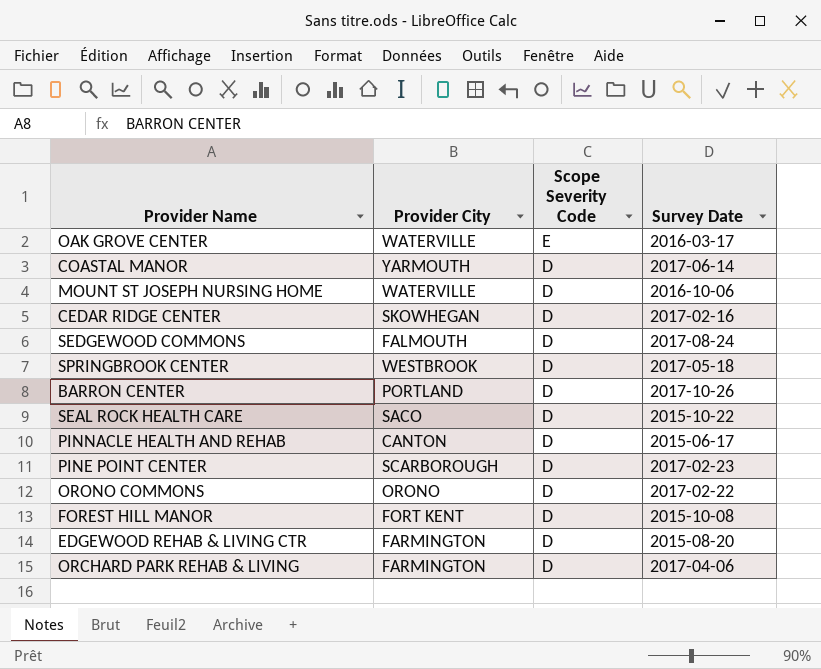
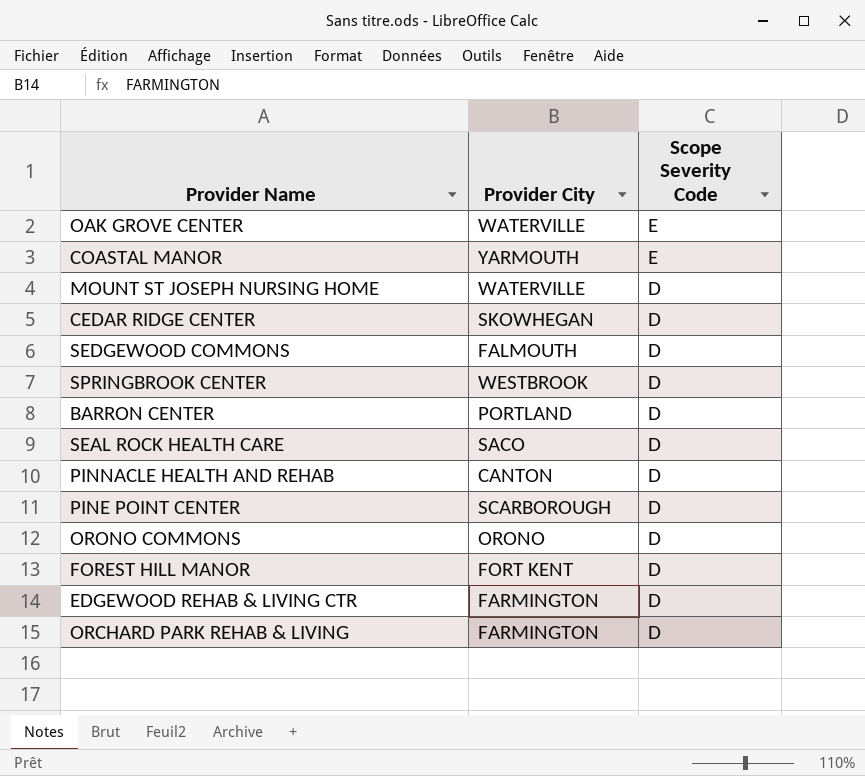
column Survey Date | position: 4 -> none
COASTAL MANOR | Scope Severity Code: D -> E

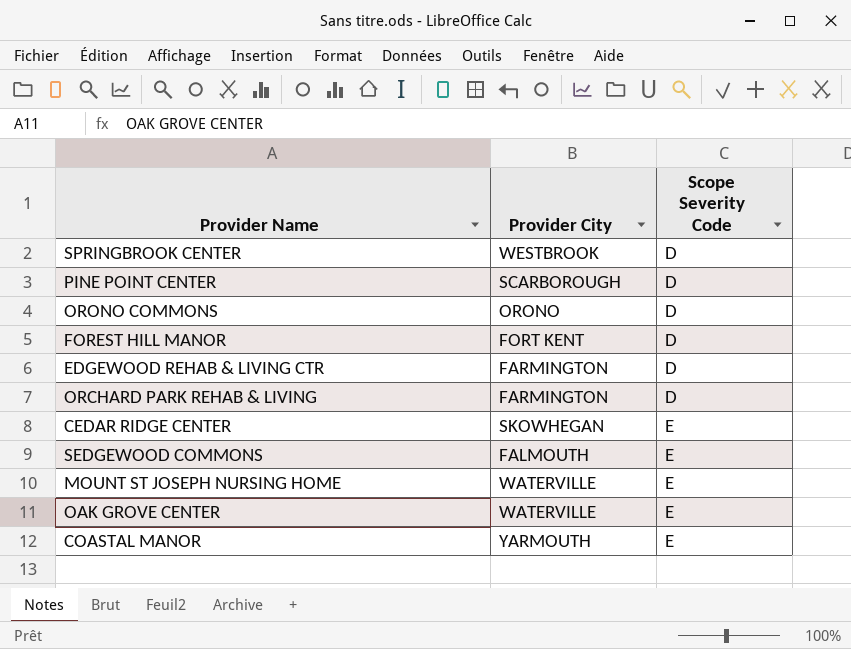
row order: Scope Severity Code descending -> Scope Severity Code ascending
row BARRON CENTER: PORTLAND | D -> none
row SEAL ROCK HEALTH CARE: SACO | D -> none
row PINNACLE HEALTH AND REHAB: CANTON | D -> none
CEDAR RIDGE CENTER | Scope Severity Code: D -> E
SEDGEWOOD COMMONS | Scope Severity Code: D -> E
MOUNT ST JOSEPH NURSING HOME | Scope Severity Code: D -> E

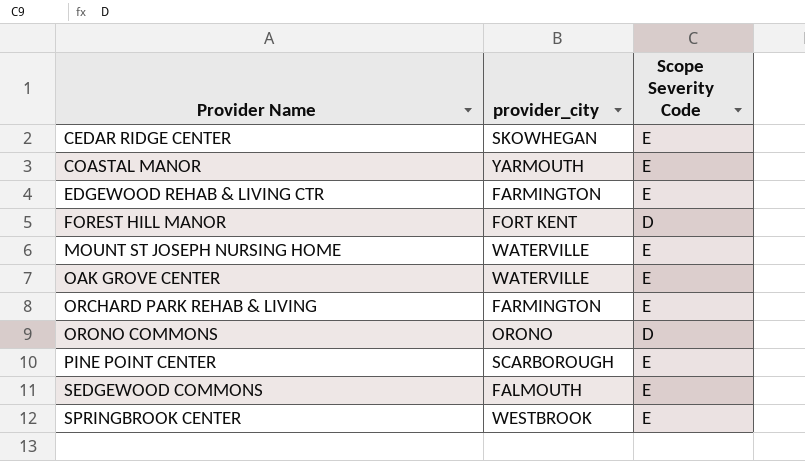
row order: Scope Severity Code ascending -> Provider Name ascending
column name: Provider City -> provider_city
EDGEWOOD REHAB & LIVING CTR | Scope Severity Code: D -> E
ORCHARD PARK REHAB & LIVING | Scope Severity Code: D -> E
PINE POINT CENTER | Scope Severity Code: D -> E
SPRINGBROOK CENTER | Scope Severity Code: D -> E

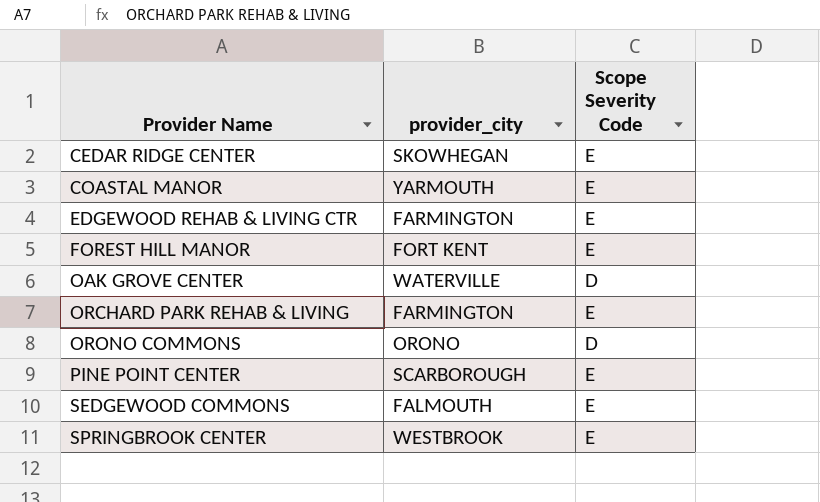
row MOUNT ST JOSEPH NURSING HOME: WATERVILLE | E -> none
FOREST HILL MANOR | Scope Severity Code: D -> E
OAK GROVE CENTER | Scope Severity Code: E -> D

